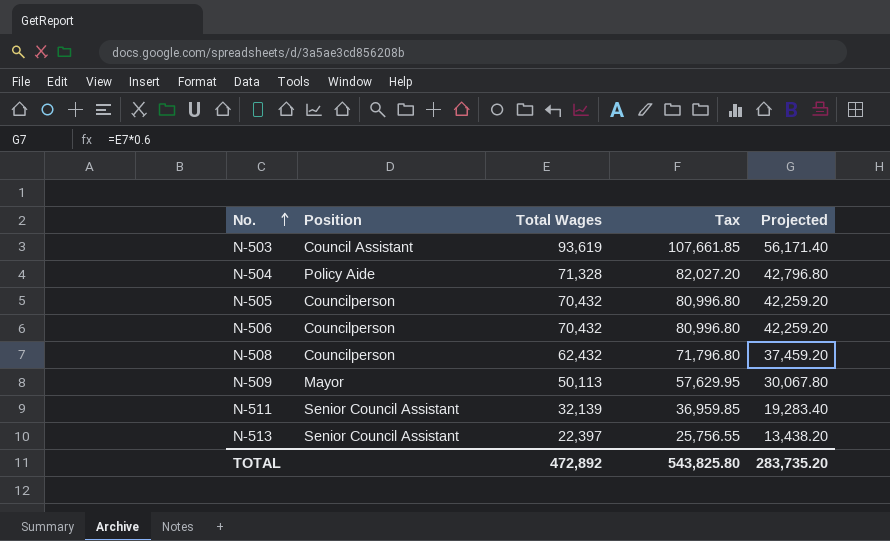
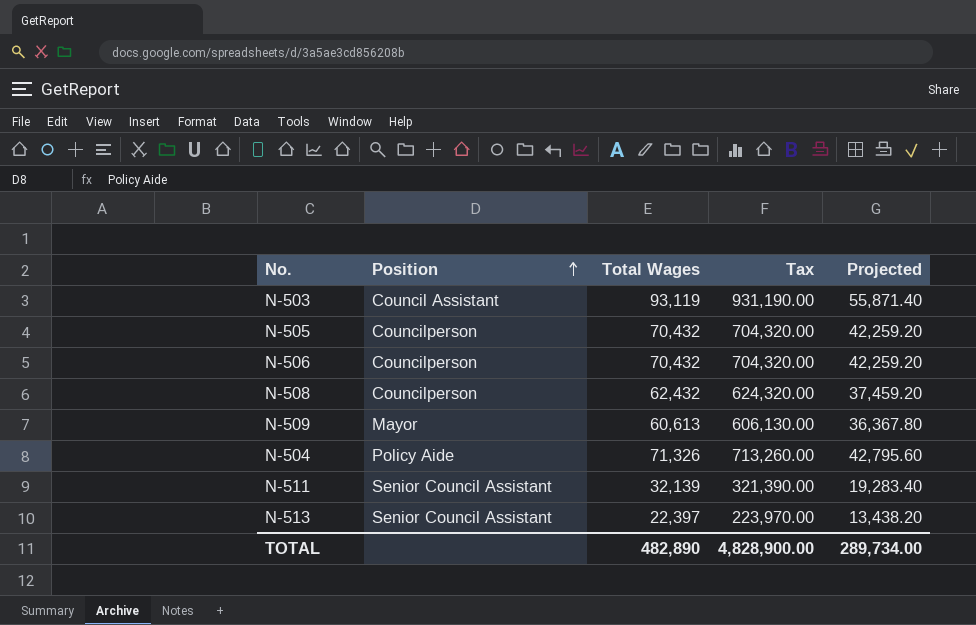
row order: No. ascending -> Position ascending
column Tax | formula: [Total Wages] * 1.15 -> [Total Wages] * 10
N-503 | Total Wages: 93,619 -> 93,119
N-503 | Projected: 56,171.40 -> 55,871.40
N-509 | Total Wages: 50,113 -> 60,613
N-509 | Projected: 30,067.80 -> 36,367.80
N-504 | Total Wages: 71,328 -> 71,326
N-504 | Projected: 42,796.80 -> 42,795.60
TOTAL | Total Wages: 472,892 -> 482,890
TOTAL | Tax: 543,825.80 -> 4,828,900.00
TOTAL | Projected: 283,735.20 -> 289,734.00

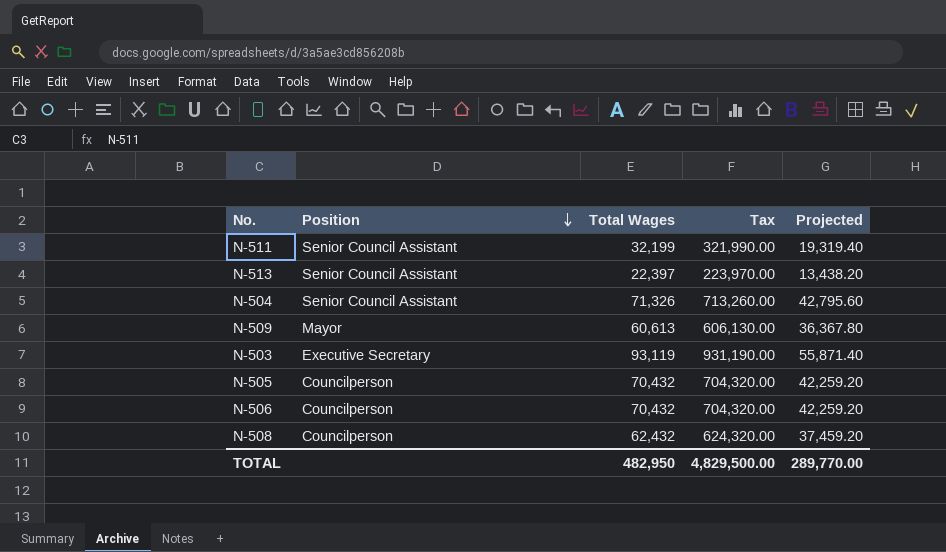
row order: Position ascending -> Position descending
N-511 | Total Wages: 32,139 -> 32,199
N-511 | Tax: 321,390.00 -> 321,990.00
N-511 | Projected: 19,283.40 -> 19,319.40
N-504 | Position: Policy Aide -> Senior Council Assistant
N-503 | Position: Council Assistant -> Executive Secretary
TOTAL | Total Wages: 482,890 -> 482,950
TOTAL | Tax: 4,828,900.00 -> 4,829,500.00
TOTAL | Projected: 289,734.00 -> 289,770.00

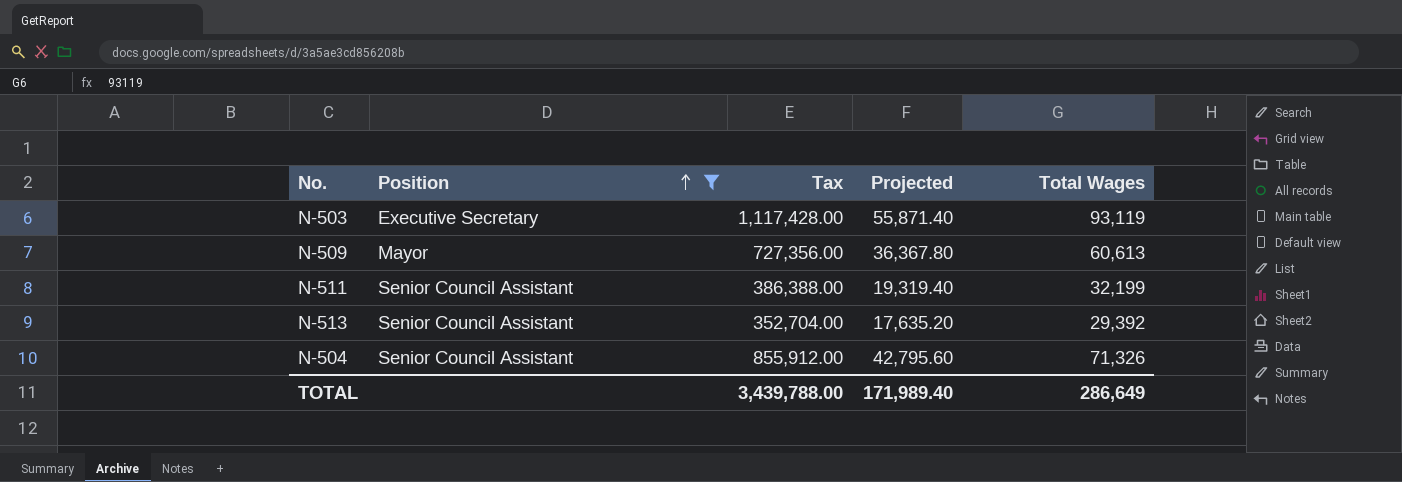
filter: none -> Position != Councilperson
row order: Position descending -> Position ascending
column Tax | formula: [Total Wages] * 10 -> [Total Wages] * 12
column Total Wages | position: 3 -> 5
N-513 | Projected: 13,438.20 -> 17,635.20
N-513 | Total Wages: 22,397 -> 29,392
TOTAL | Tax: 4,829,500.00 -> 3,439,788.00
TOTAL | Projected: 289,770.00 -> 171,989.40
TOTAL | Total Wages: 482,950 -> 286,649

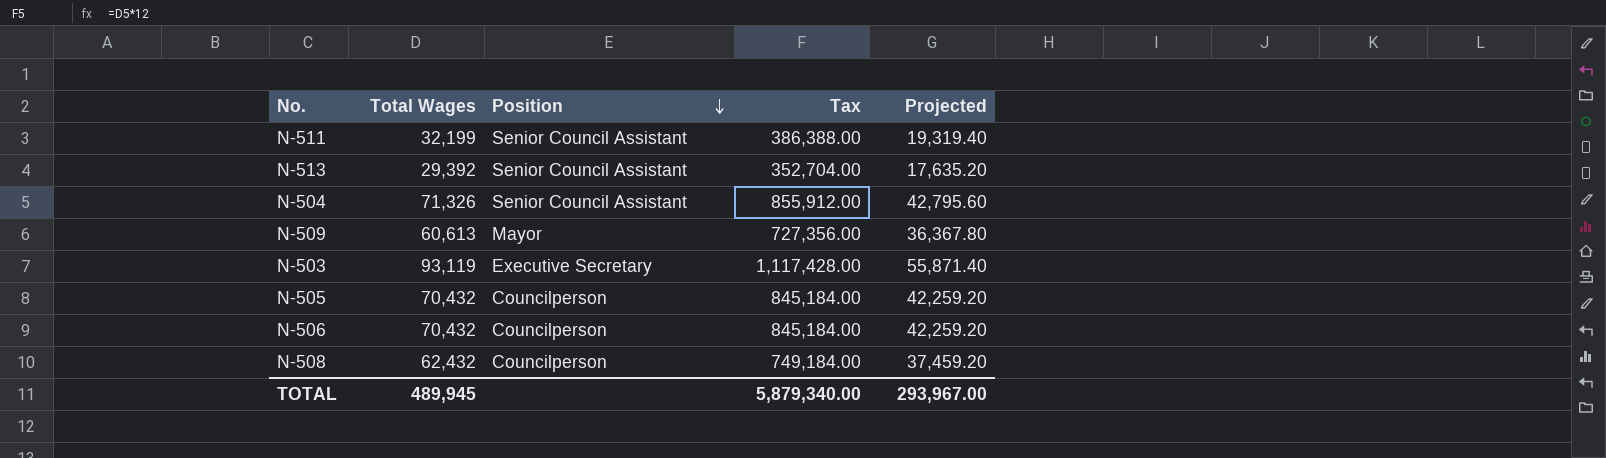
filter: Position != Councilperson -> none
row order: Position ascending -> Position descending
column Total Wages | position: 5 -> 2
TOTAL | Total Wages: 286,649 -> 489,945
TOTAL | Tax: 3,439,788.00 -> 5,879,340.00
TOTAL | Projected: 171,989.40 -> 293,967.00

